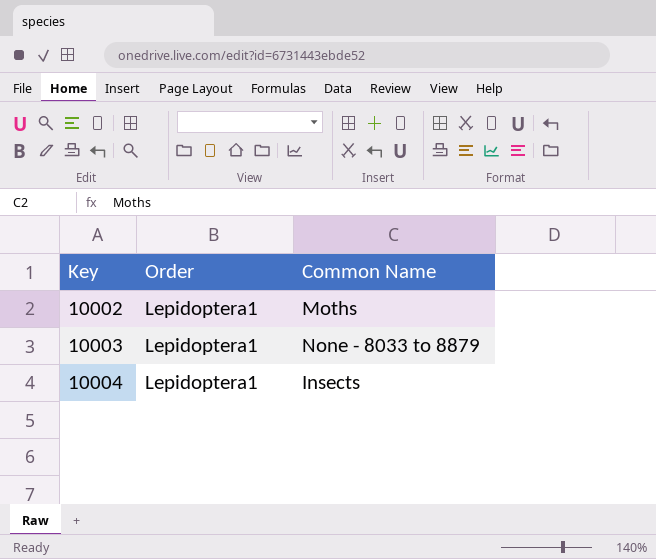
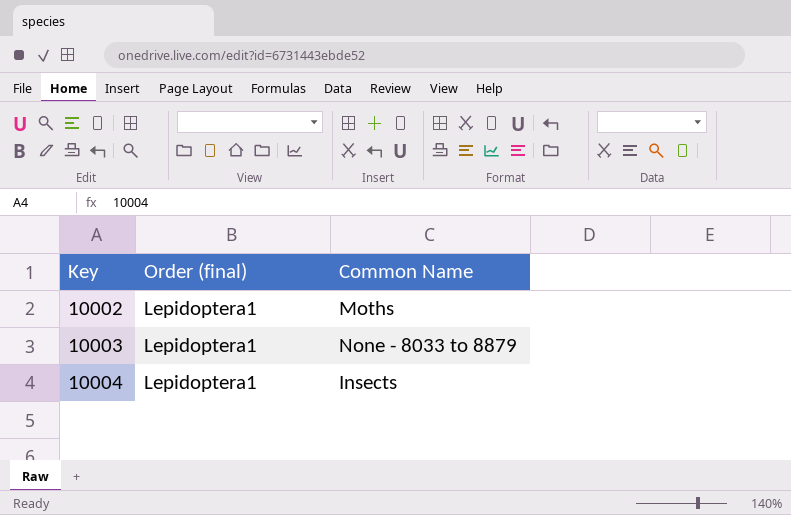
column name: Order -> Order (final)

